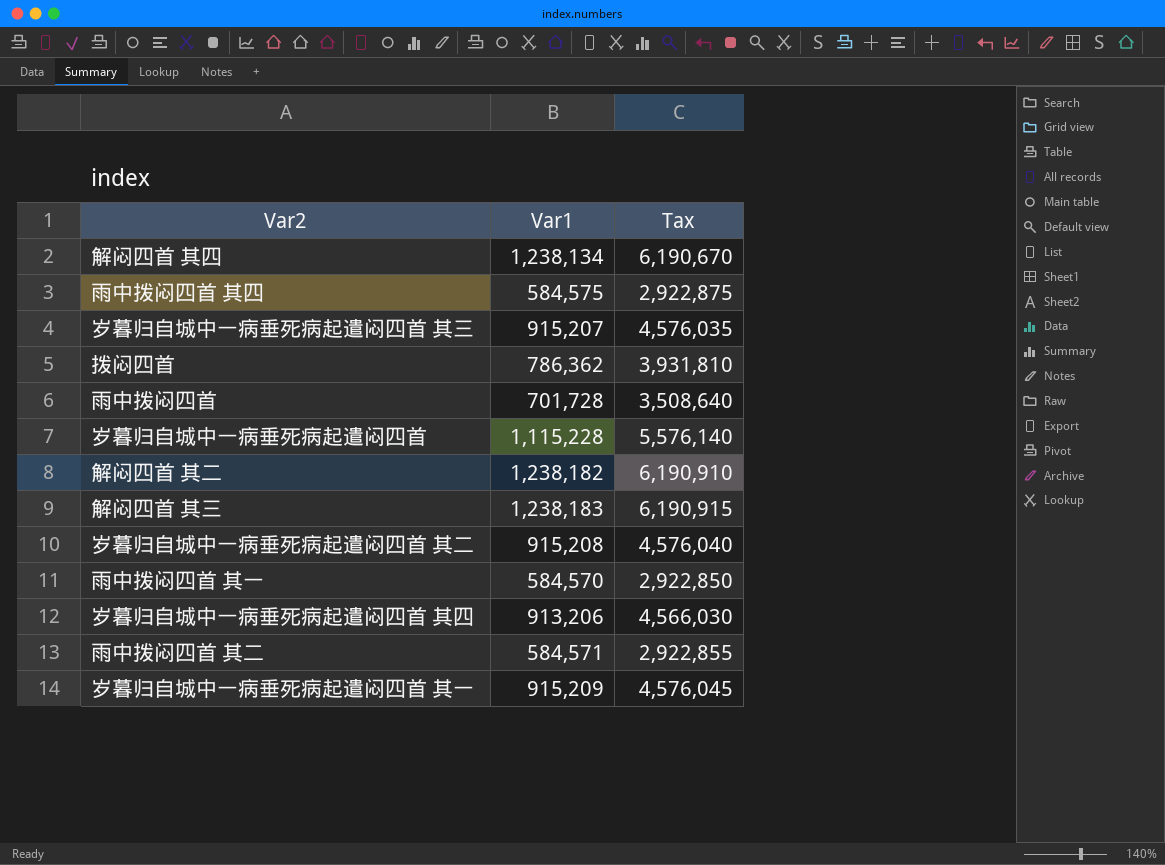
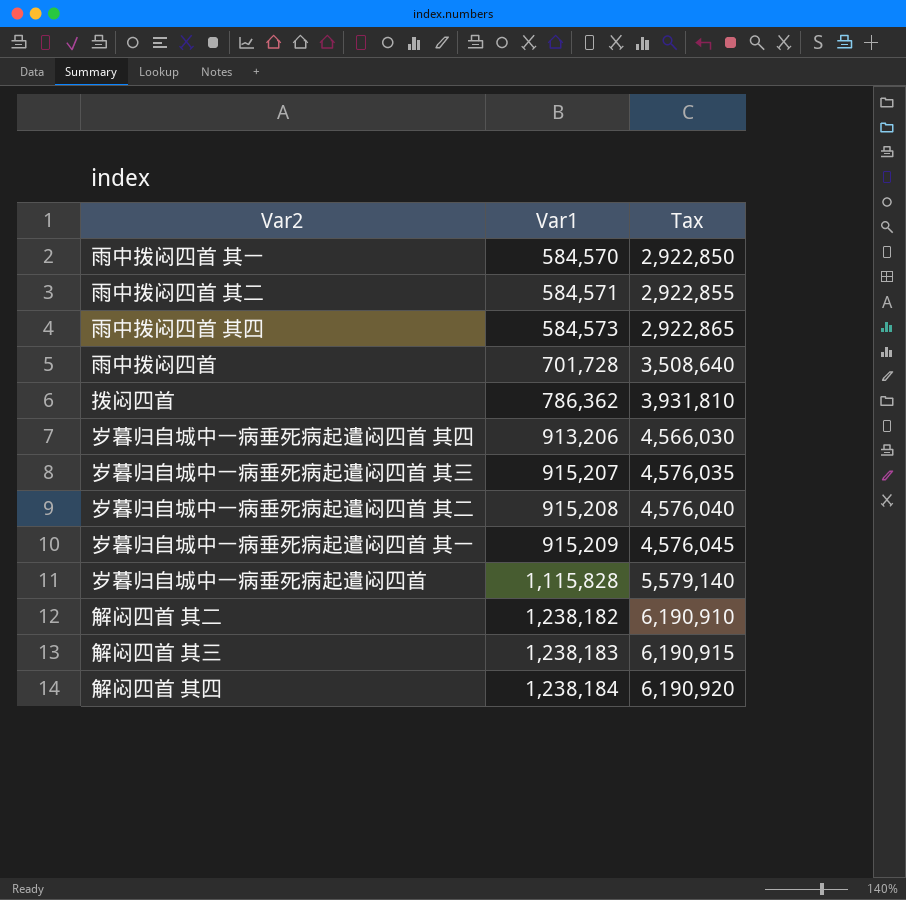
row order: none -> Var1 ascending
雨中拨闷四首 其四 | Var1: 584,575 -> 584,573
雨中拨闷四首 其四 | Tax: 2,922,875 -> 2,922,865
岁暮归自城中一病垂死病起遣闷四首 | Var1: 1,115,228 -> 1,115,828
岁暮归自城中一病垂死病起遣闷四首 | Tax: 5,576,140 -> 5,579,140
解闷四首 其四 | Var1: 1,238,134 -> 1,238,184
解闷四首 其四 | Tax: 6,190,670 -> 6,190,920

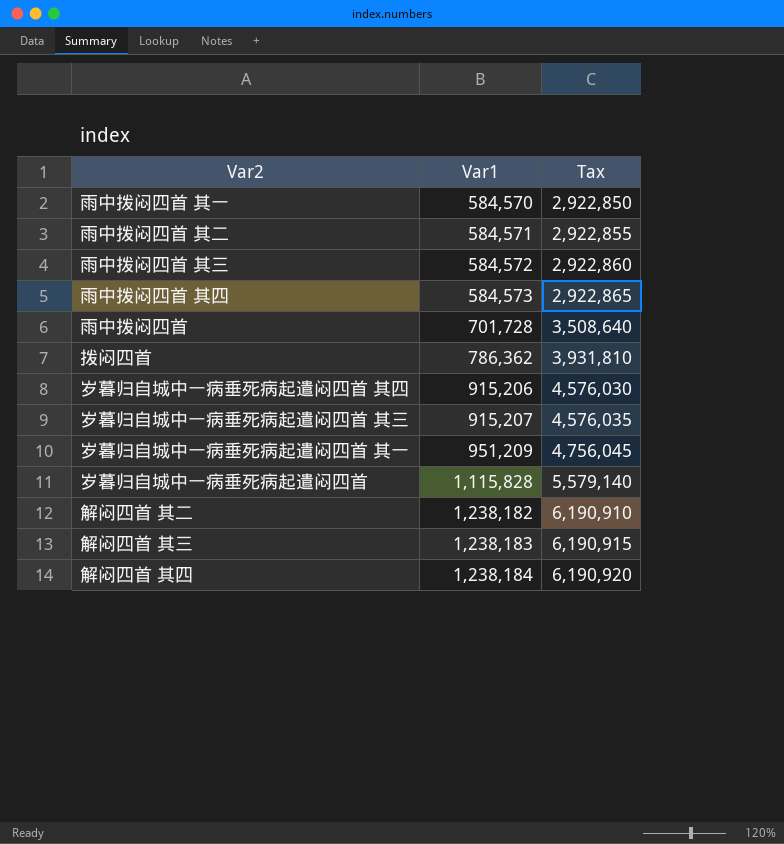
row 岁暮归自城中一病垂死病起遣闷四首 其二: 915,208 | 4,576,040 -> none
row 雨中拨闷四首 其三: none -> 584,572 | 2,922,860
岁暮归自城中一病垂死病起遣闷四首 其四 | Var1: 913,206 -> 915,206
岁暮归自城中一病垂死病起遣闷四首 其四 | Tax: 4,566,030 -> 4,576,030
岁暮归自城中一病垂死病起遣闷四首 其一 | Var1: 915,209 -> 951,209
岁暮归自城中一病垂死病起遣闷四首 其一 | Tax: 4,576,045 -> 4,756,045

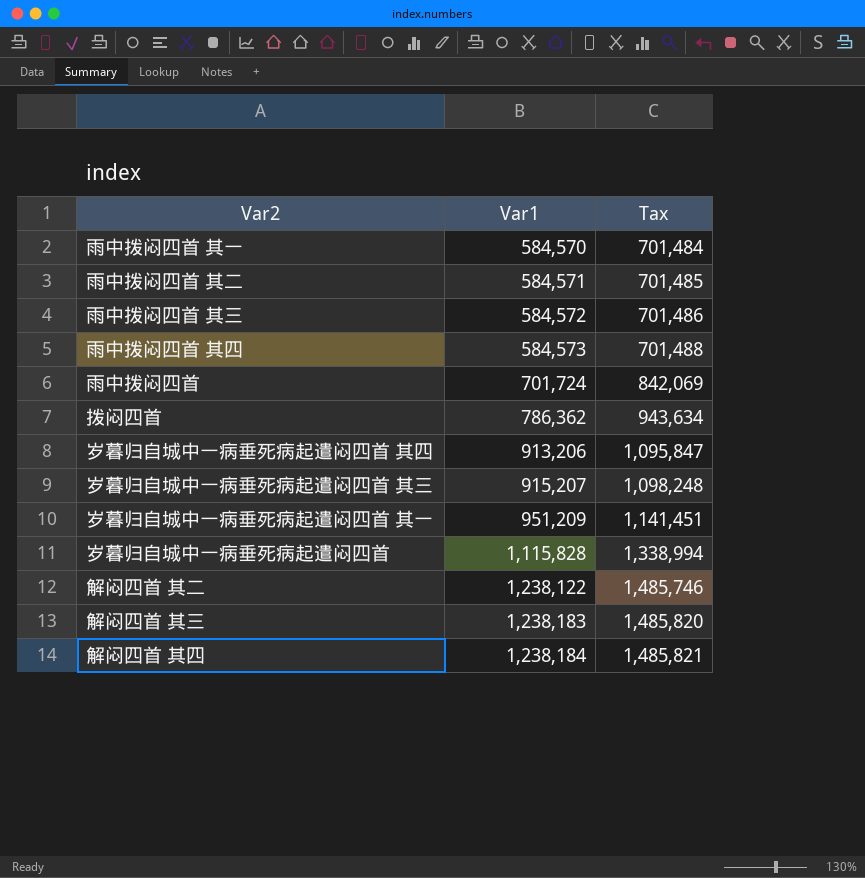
column Tax | formula: [Var1] * 5 -> [Var1] * 1.2
雨中拨闷四首 | Var1: 701,728 -> 701,724
岁暮归自城中一病垂死病起遣闷四首 其四 | Var1: 915,206 -> 913,206
解闷四首 其二 | Var1: 1,238,182 -> 1,238,122

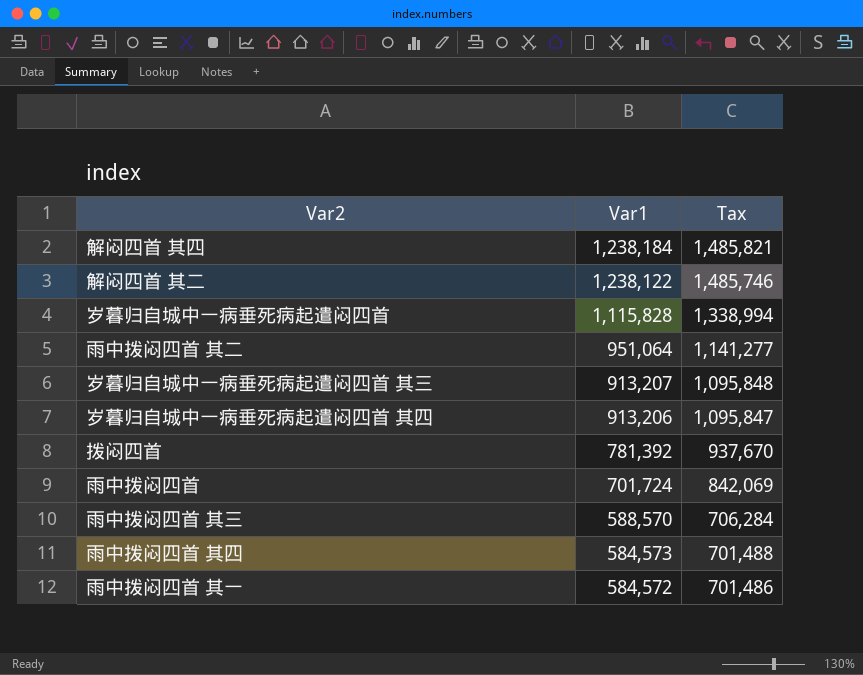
row order: Var1 ascending -> Var1 descending
row 岁暮归自城中一病垂死病起遣闷四首 其一: 951,209 | 1,141,451 -> none
row 解闷四首 其三: 1,238,183 | 1,485,820 -> none
雨中拨闷四首 其二 | Var1: 584,571 -> 951,064
雨中拨闷四首 其二 | Tax: 701,485 -> 1,141,277
岁暮归自城中一病垂死病起遣闷四首 其三 | Var1: 915,207 -> 913,207
岁暮归自城中一病垂死病起遣闷四首 其三 | Tax: 1,098,248 -> 1,095,848
拨闷四首 | Var1: 786,362 -> 781,392
拨闷四首 | Tax: 943,634 -> 937,670
雨中拨闷四首 其三 | Var1: 584,572 -> 588,570
雨中拨闷四首 其三 | Tax: 701,486 -> 706,284
雨中拨闷四首 其一 | Var1: 584,570 -> 584,572
雨中拨闷四首 其一 | Tax: 701,484 -> 701,486

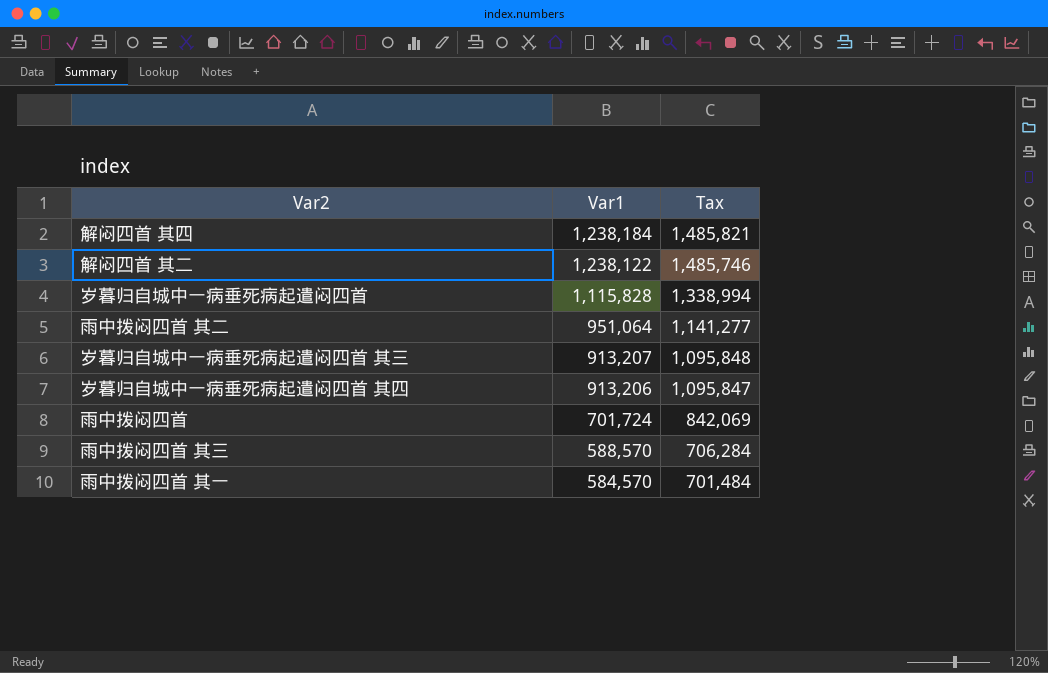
row 拨闷四首: 781,392 | 937,670 -> none
row 雨中拨闷四首 其四: 584,573 | 701,488 -> none
雨中拨闷四首 其一 | Var1: 584,572 -> 584,570
雨中拨闷四首 其一 | Tax: 701,486 -> 701,484

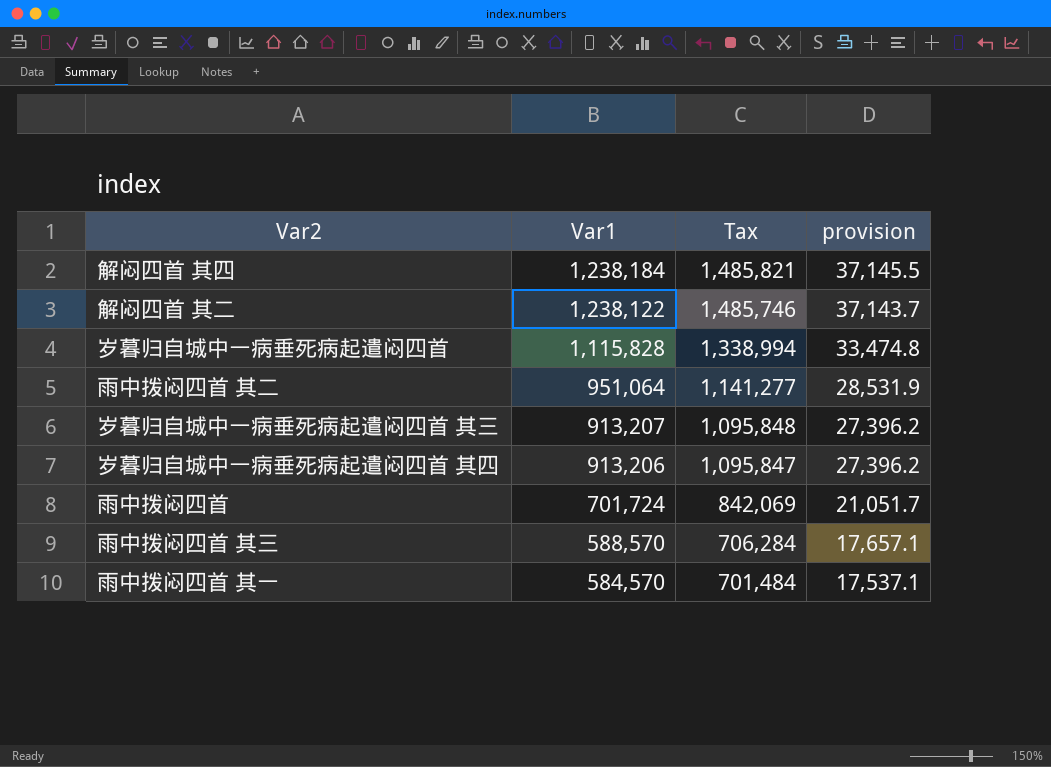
column provision | formula: none -> [Var1] * 0.03

